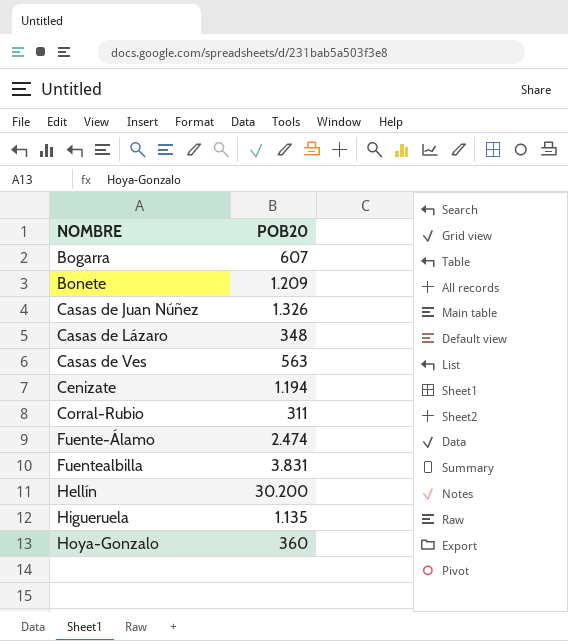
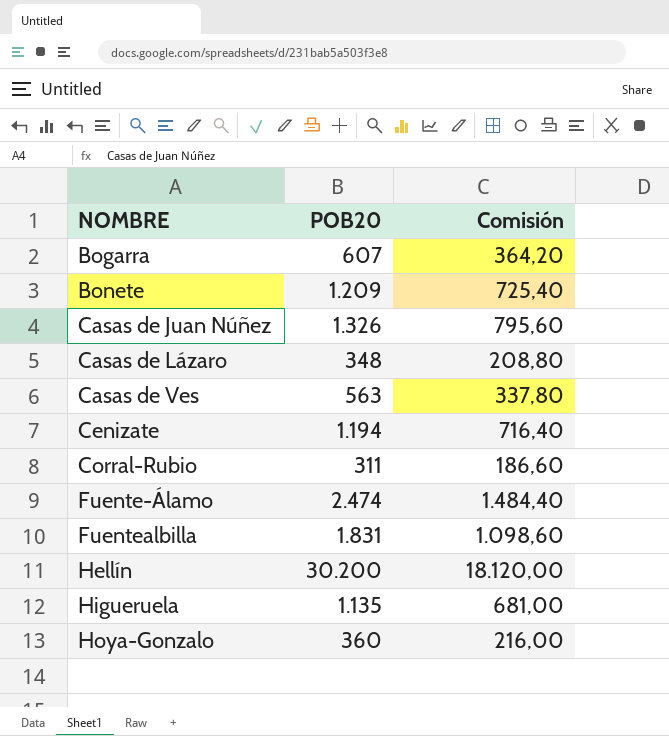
column Comisión | formula: none -> [POB20] * 0,6
Fuentealbilla | POB20: 3.831 -> 1.831

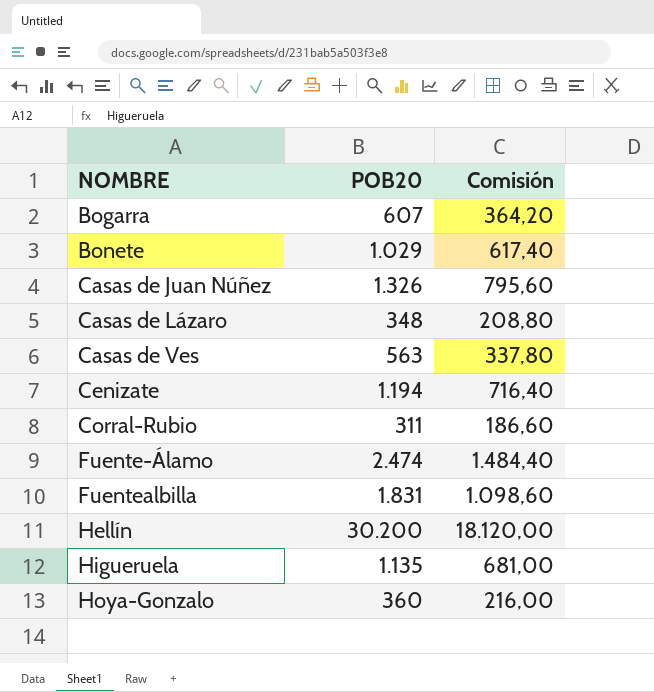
Bonete | POB20: 1.209 -> 1.029
Bonete | Comisión: 725,40 -> 617,40

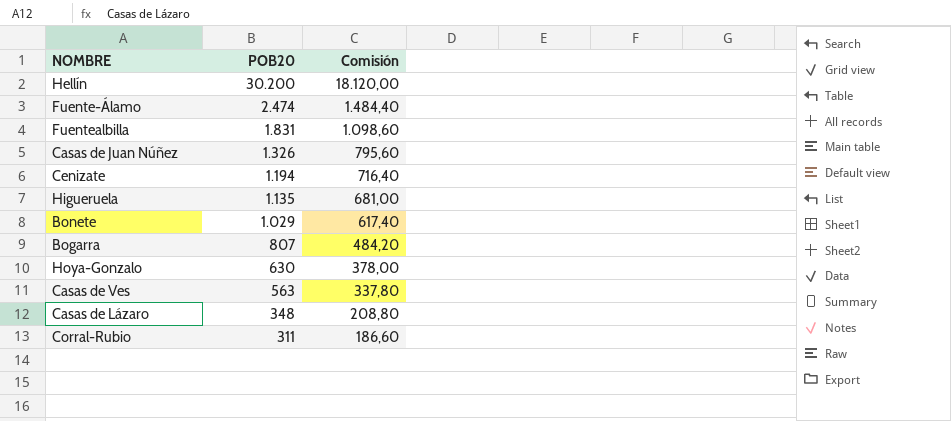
row order: NOMBRE ascending -> POB20 descending
Bogarra | POB20: 607 -> 807
Bogarra | Comisión: 364,20 -> 484,20
Hoya-Gonzalo | POB20: 360 -> 630
Hoya-Gonzalo | Comisión: 216,00 -> 378,00

